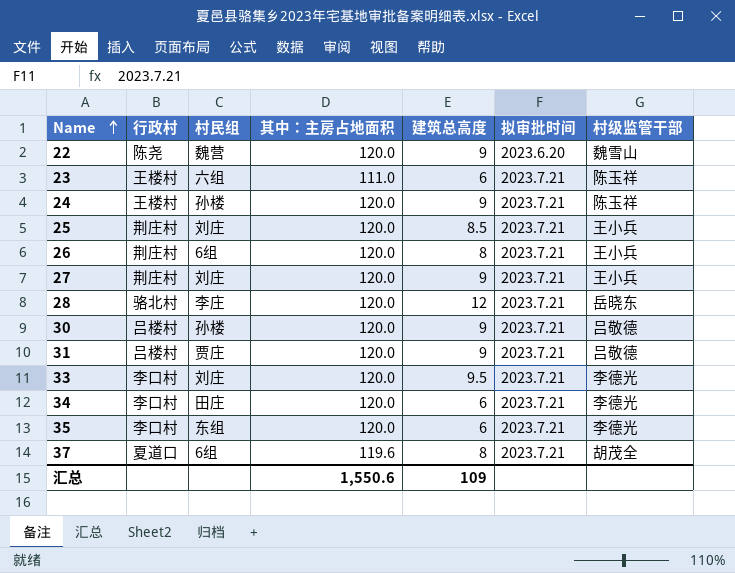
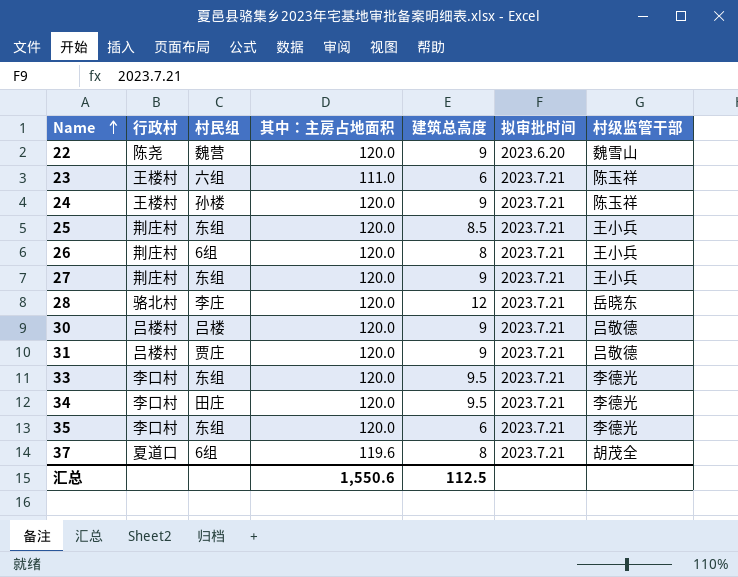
25 | 村民组: 刘庄 -> 东组
27 | 村民组: 刘庄 -> 东组
30 | 村民组: 孙楼 -> 吕楼
33 | 村民组: 刘庄 -> 东组
34 | 建筑总高度: 6 -> 9.5
汇总 | 建筑总高度: 109 -> 112.5

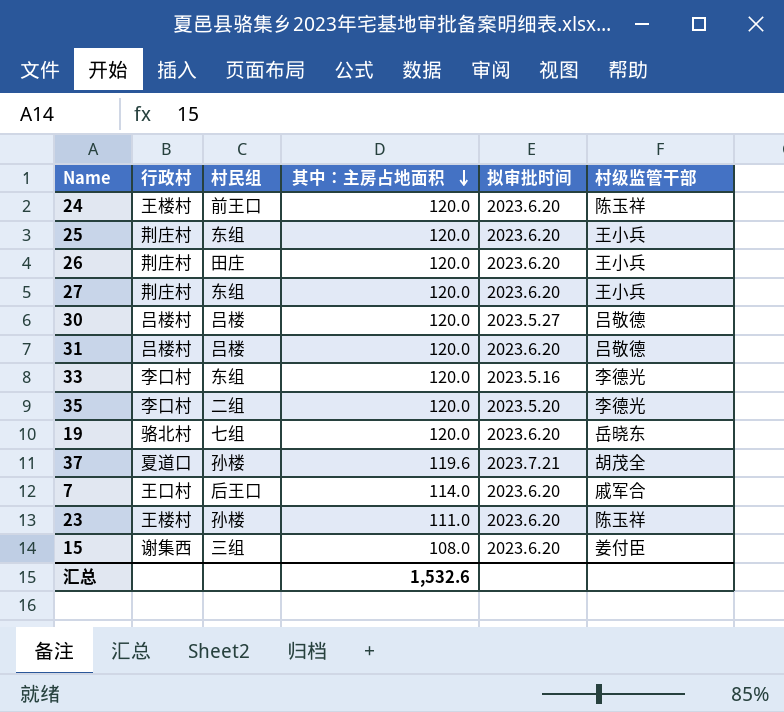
row order: Name ascending -> 其中：主房占地面积 descending
column 建筑总高度 | position: 5 -> none
row 22: 陈尧 | 魏营 | 120.0 | 9 | 2023.6.20 | 魏雪山 -> none
row 28: 骆北村 | 李庄 | 120.0 | 12 | 2023.7.21 | 岳晓东 -> none
row 34: 李口村 | 田庄 | 120.0 | 9.5 | 2023.7.21 | 李德光 -> none
24 | 村民组: 孙楼 -> 前王口
24 | 拟审批时间: 2023.7.21 -> 2023.6.20
25 | 拟审批时间: 2023.7.21 -> 2023.6.20
26 | 村民组: 6组 -> 田庄
26 | 拟审批时间: 2023.7.21 -> 2023.6.20
27 | 拟审批时间: 2023.7.21 -> 2023.6.20
30 | 拟审批时间: 2023.7.21 -> 2023.5.27
31 | 村民组: 贾庄 -> 吕楼
31 | 拟审批时间: 2023.7.21 -> 2023.6.20
33 | 拟审批时间: 2023.7.21 -> 2023.5.16
35 | 村民组: 东组 -> 二组
35 | 拟审批时间: 2023.7.21 -> 2023.5.20
row 19: none -> 骆北村 | 七组 | 120.0 | 2023.6.20 | 岳晓东
37 | 村民组: 6组 -> 孙楼
row 7: none -> 王口村 | 后王口 | 114.0 | 2023.6.20 | 戚军合
23 | 村民组: 六组 -> 孙楼
23 | 拟审批时间: 2023.7.21 -> 2023.6.20
row 15: none -> 谢集西 | 三组 | 108.0 | 2023.6.20 | 姜付臣
汇总 | 其中：主房占地面积: 1,550.6 -> 1,532.6

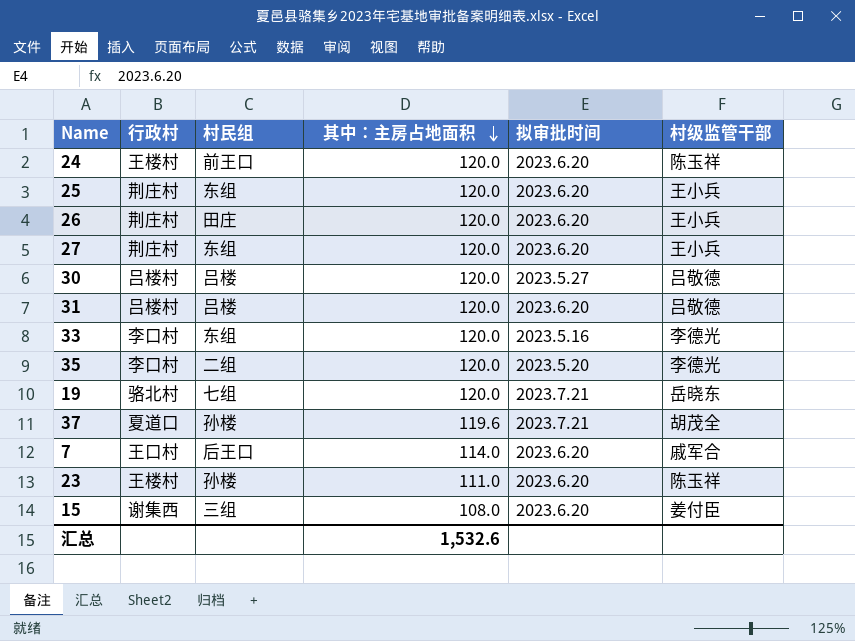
19 | 拟审批时间: 2023.6.20 -> 2023.7.21

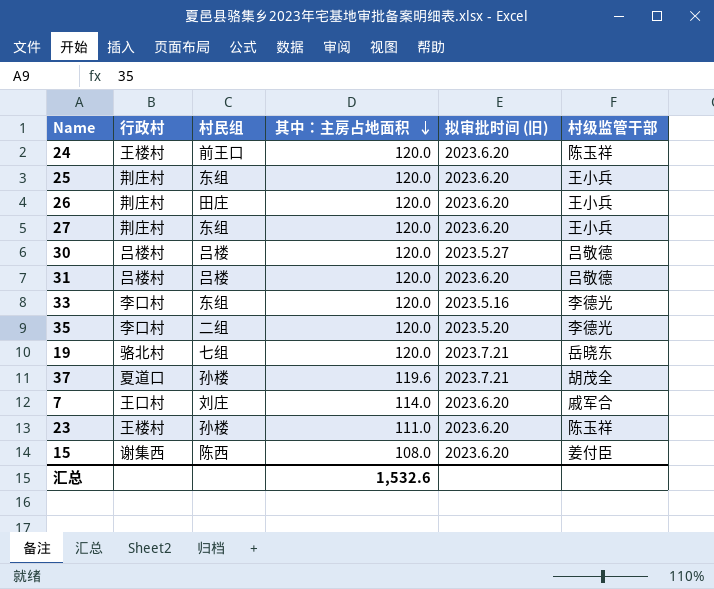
column name: 拟审批时间 -> 拟审批时间 (旧)
7 | 村民组: 后王口 -> 刘庄
15 | 村民组: 三组 -> 陈西

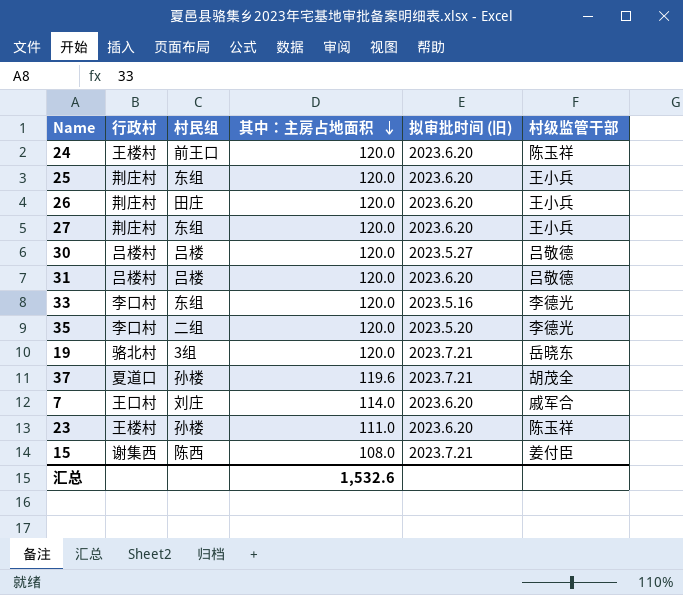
19 | 村民组: 七组 -> 3组
15 | 拟审批时间 (旧): 2023.6.20 -> 2023.7.21

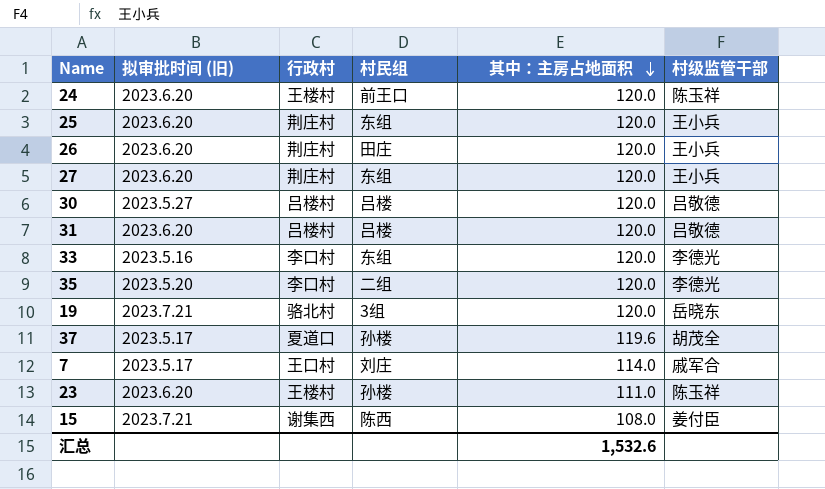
column 拟审批时间 (旧) | position: 5 -> 2
37 | 拟审批时间 (旧): 2023.7.21 -> 2023.5.17
7 | 拟审批时间 (旧): 2023.6.20 -> 2023.5.17

